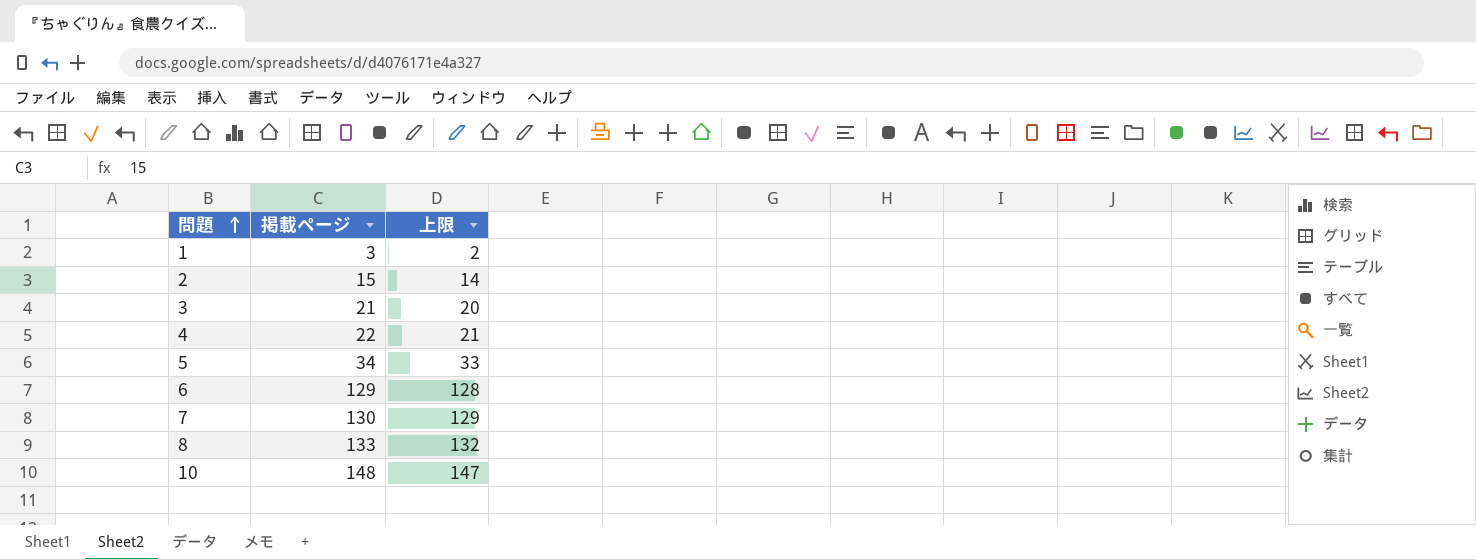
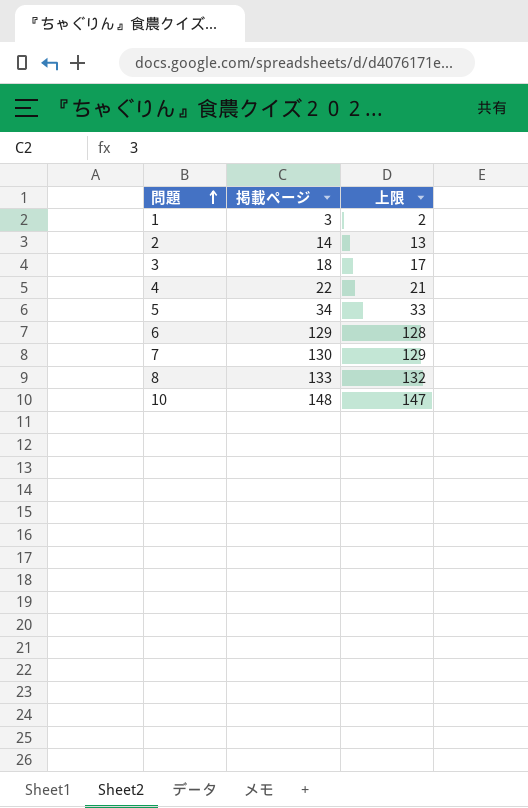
2 | 掲載ページ: 15 -> 14
2 | 上限: 14 -> 13
3 | 掲載ページ: 21 -> 18
3 | 上限: 20 -> 17

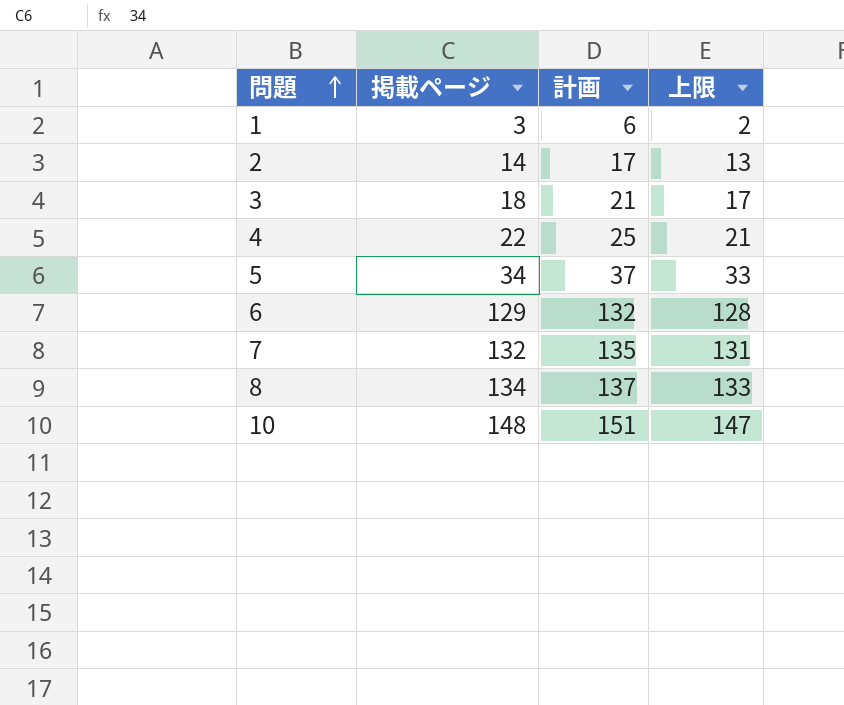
column 計画 | formula: none -> [掲載ページ] + 3
7 | 掲載ページ: 130 -> 132
7 | 上限: 129 -> 131
8 | 掲載ページ: 133 -> 134
8 | 上限: 132 -> 133

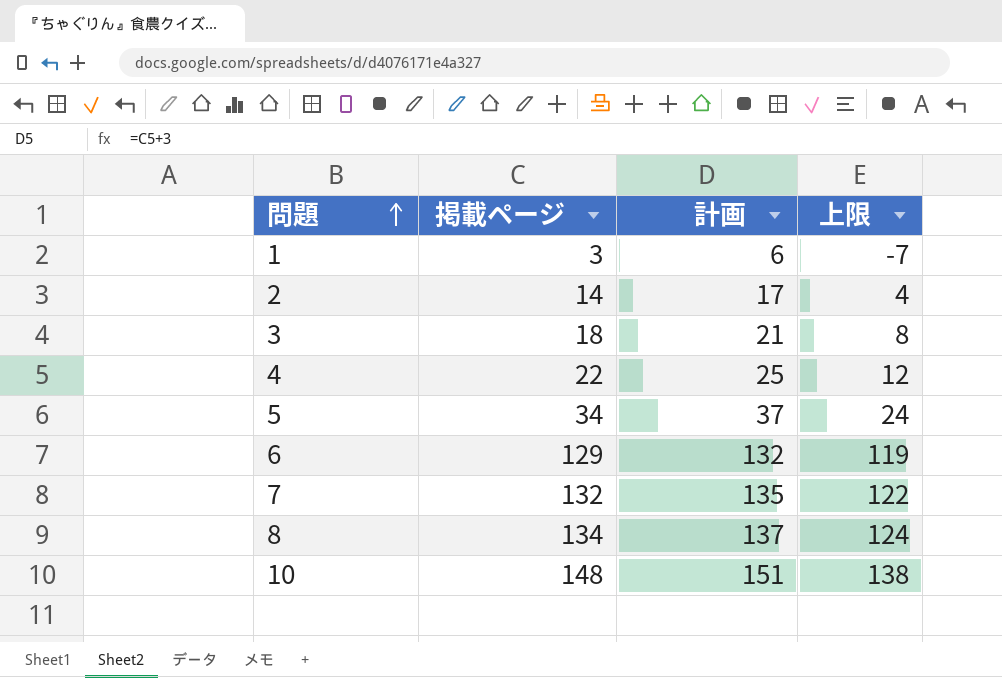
column 上限 | formula: [掲載ページ] - 1 -> [掲載ページ] - 10

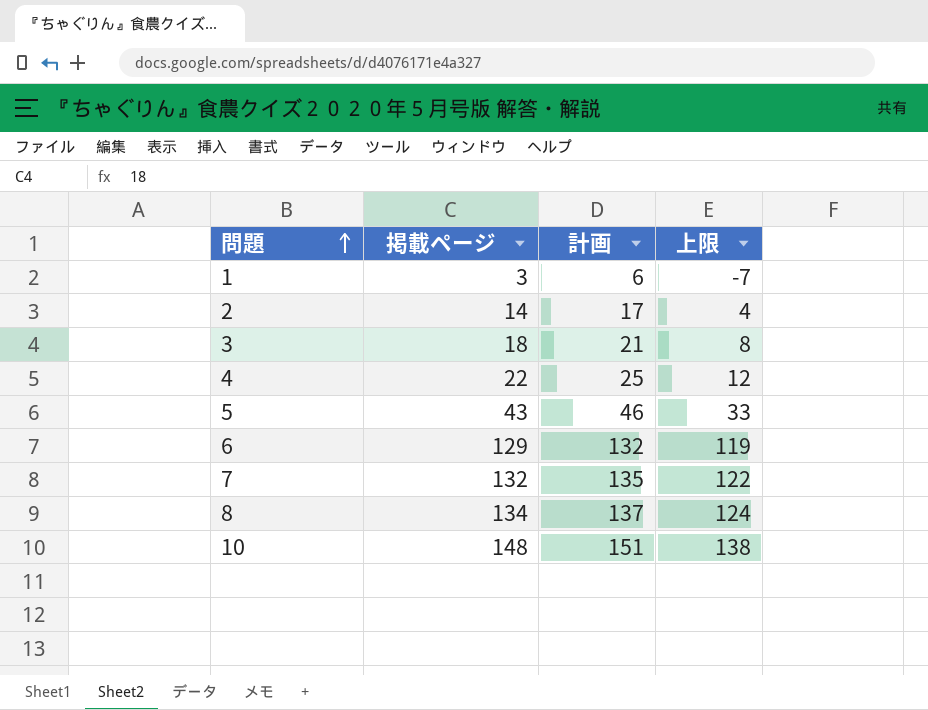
5 | 掲載ページ: 34 -> 43
5 | 計画: 37 -> 46
5 | 上限: 24 -> 33

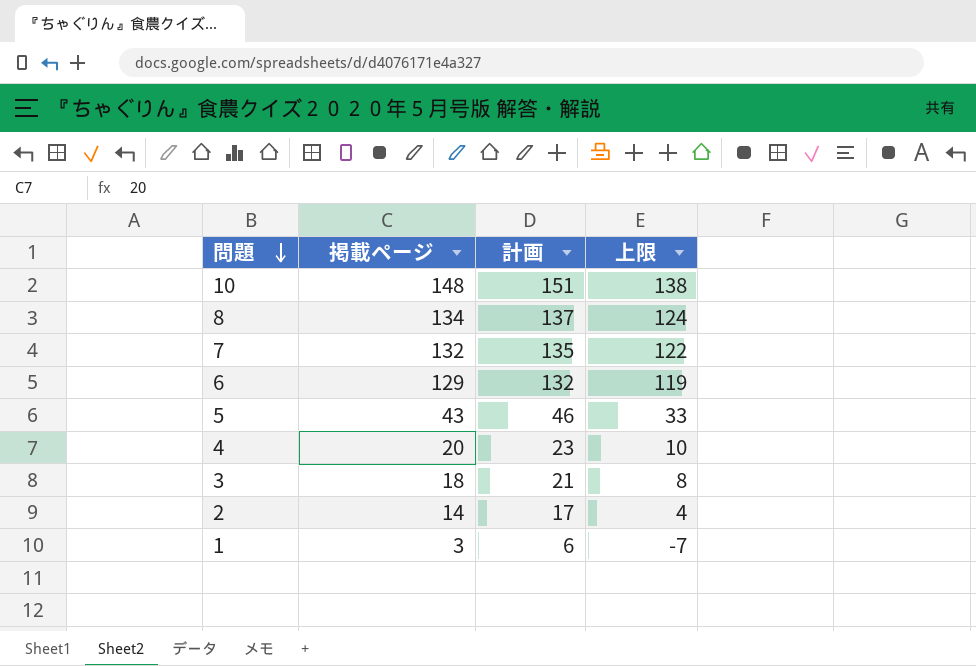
row order: 問題 ascending -> 問題 descending
4 | 掲載ページ: 22 -> 20
4 | 計画: 25 -> 23
4 | 上限: 12 -> 10

